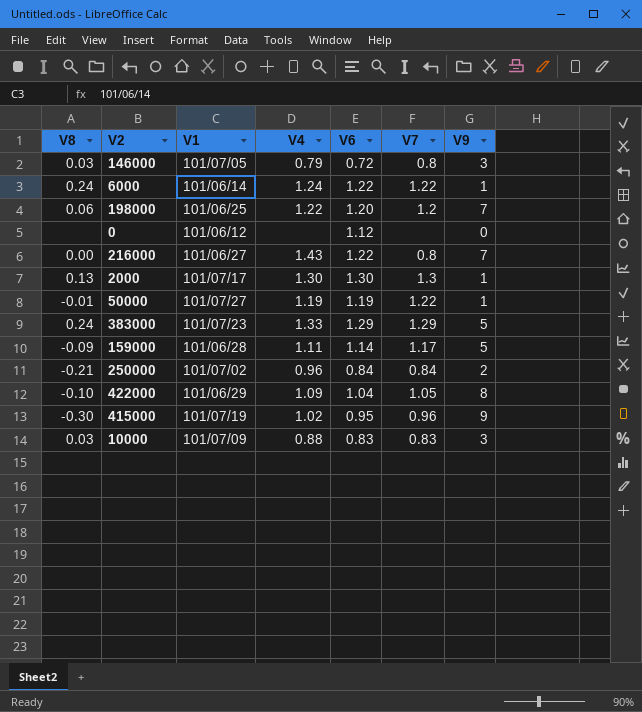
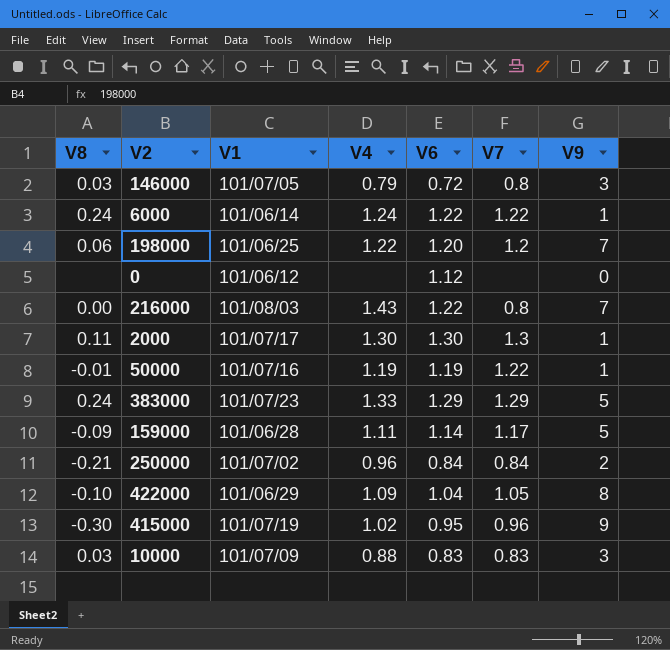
216000 | V1: 101/06/27 -> 101/08/03
2000 | V8: 0.13 -> 0.11
50000 | V1: 101/07/27 -> 101/07/16

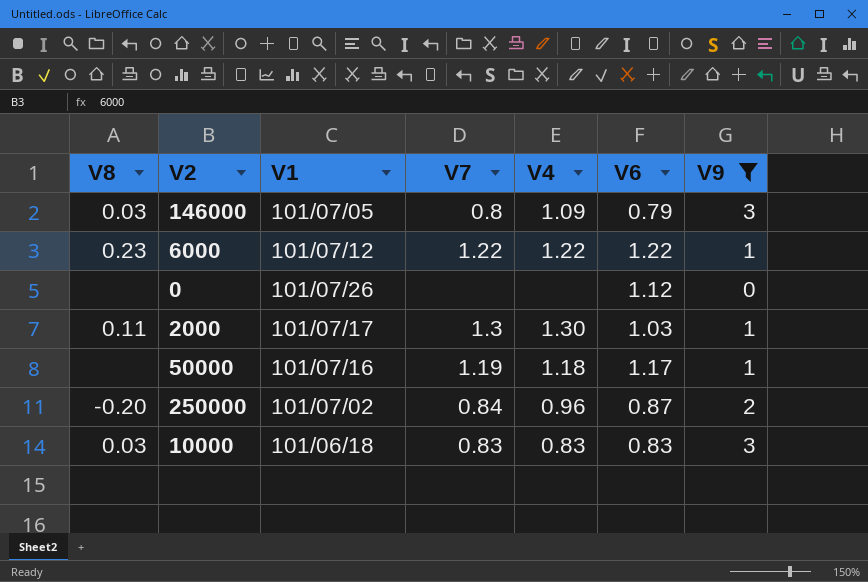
filter: none -> V9 <= 3
column V7 | position: 6 -> 4
146000 | V4: 0.79 -> 1.09
146000 | V6: 0.72 -> 0.79
6000 | V8: 0.24 -> 0.23
6000 | V1: 101/06/14 -> 101/07/12
6000 | V4: 1.24 -> 1.22
0 | V1: 101/06/12 -> 101/07/26
2000 | V6: 1.30 -> 1.03
50000 | V8: -0.01 -> none
50000 | V7: 1.22 -> 1.19
50000 | V4: 1.19 -> 1.18
50000 | V6: 1.19 -> 1.17
250000 | V8: -0.21 -> -0.20
250000 | V6: 0.84 -> 0.87
10000 | V1: 101/07/09 -> 101/06/18
10000 | V4: 0.88 -> 0.83

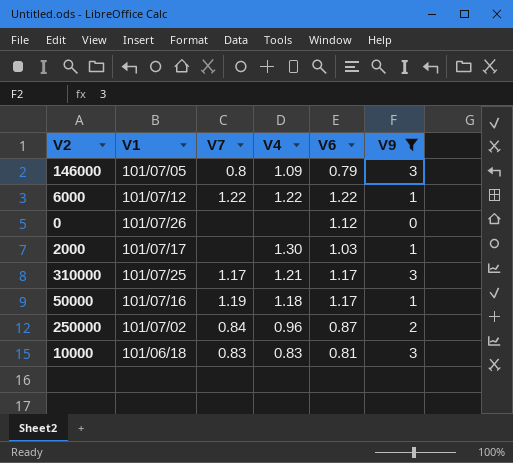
column V8 | position: 1 -> none
2000 | V7: 1.3 -> none
row 310000: none -> 101/07/25 | 1.17 | 1.21 | 1.17 | 3
10000 | V6: 0.83 -> 0.81

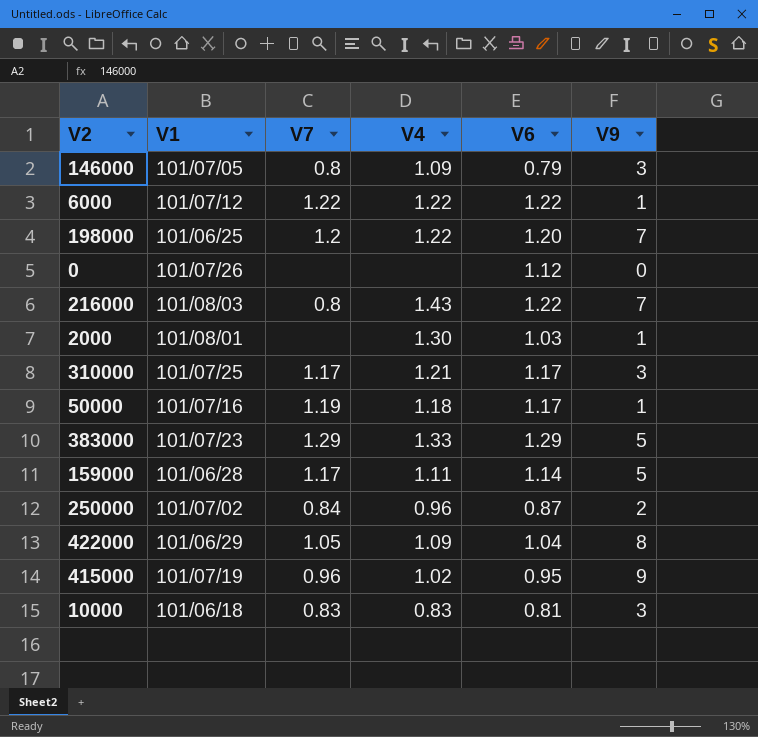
filter: V9 <= 3 -> none
2000 | V1: 101/07/17 -> 101/08/01

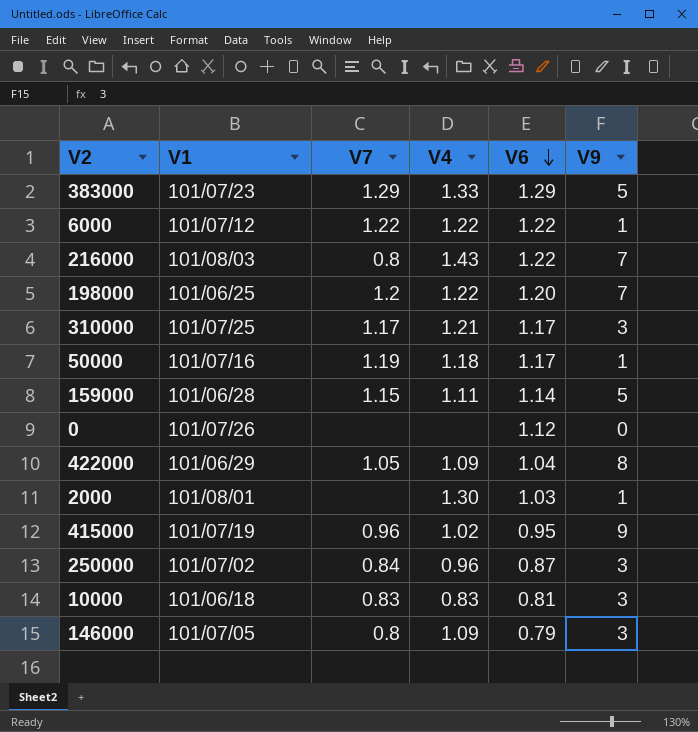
row order: none -> V6 descending
159000 | V7: 1.17 -> 1.15
250000 | V9: 2 -> 3

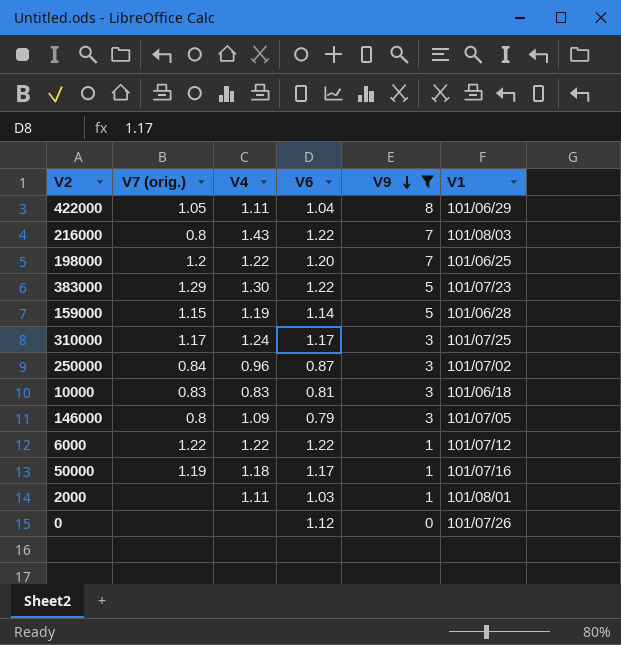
filter: none -> V9 != 9
row order: V6 descending -> V9 descending
column name: V7 -> V7 (orig.)
column V1 | position: 2 -> 6
422000 | V4: 1.09 -> 1.11
383000 | V4: 1.33 -> 1.30
383000 | V6: 1.29 -> 1.22
159000 | V4: 1.11 -> 1.19
310000 | V4: 1.21 -> 1.24
2000 | V4: 1.30 -> 1.11

